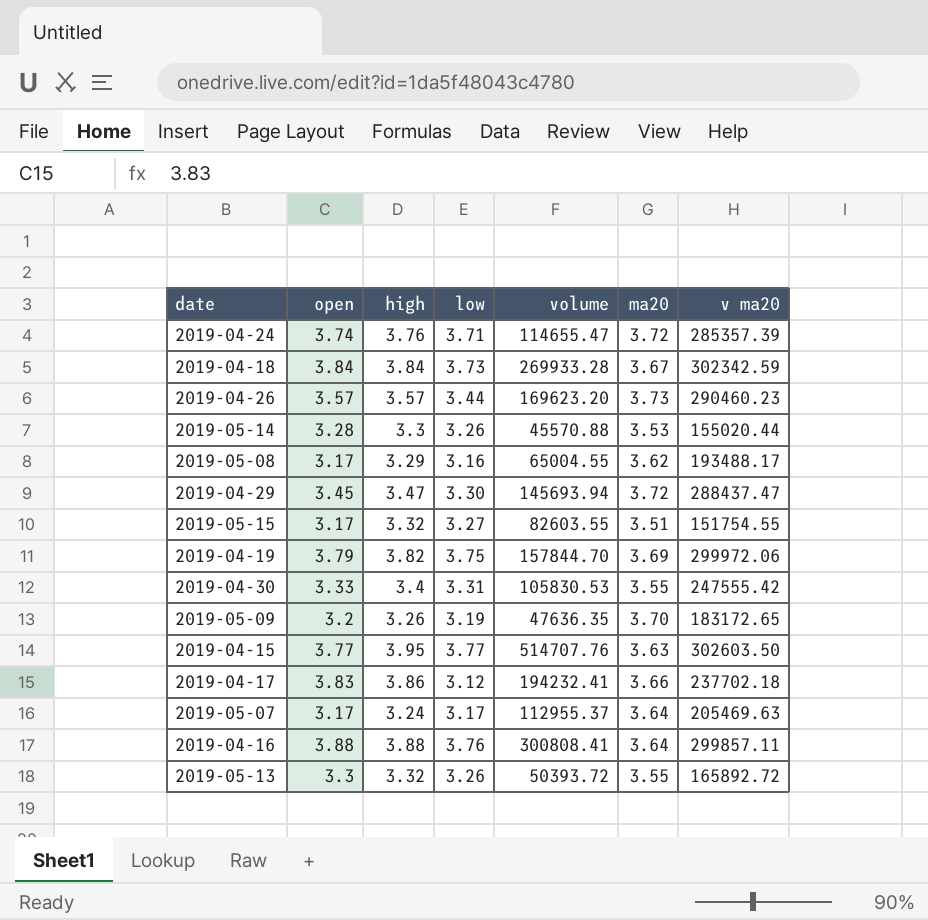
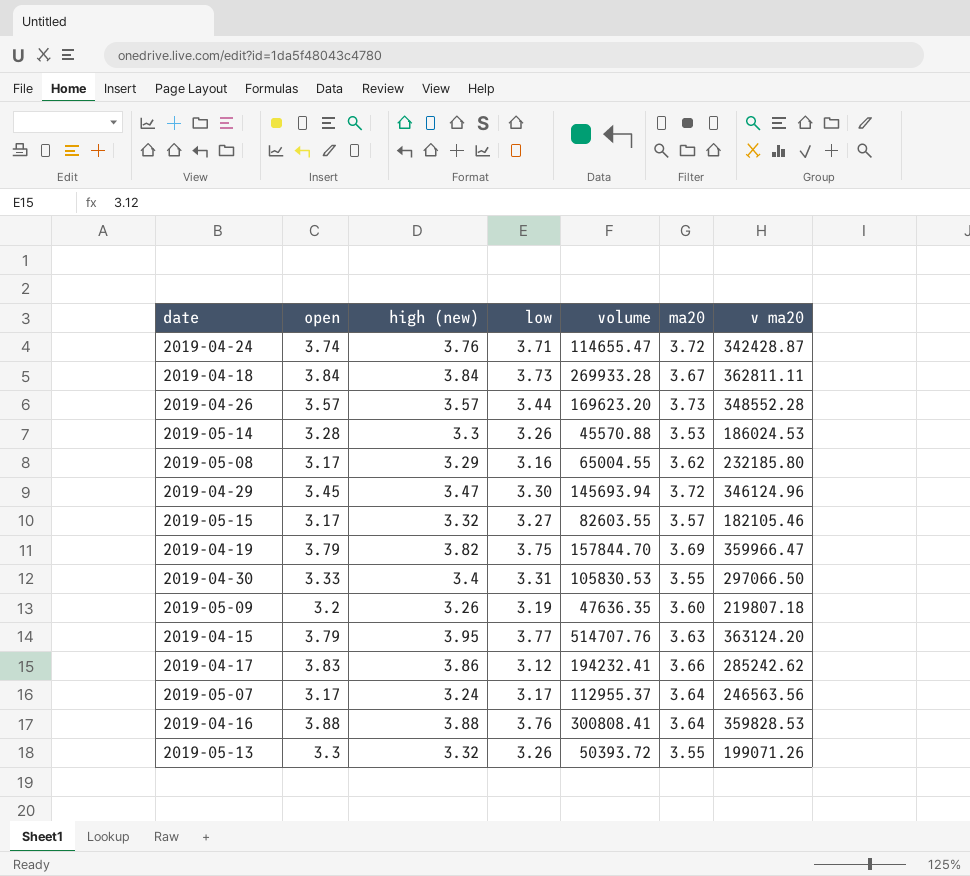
column name: high -> high (new)
2019-04-24 | v ma20: 285357.39 -> 342428.87
2019-04-18 | v ma20: 302342.59 -> 362811.11
2019-04-26 | v ma20: 290460.23 -> 348552.28
2019-05-14 | v ma20: 155020.44 -> 186024.53
2019-05-08 | v ma20: 193488.17 -> 232185.80
2019-04-29 | v ma20: 288437.47 -> 346124.96
2019-05-15 | ma20: 3.51 -> 3.57
2019-05-15 | v ma20: 151754.55 -> 182105.46
2019-04-19 | v ma20: 299972.06 -> 359966.47
2019-04-30 | v ma20: 247555.42 -> 297066.50
2019-05-09 | ma20: 3.70 -> 3.60
2019-05-09 | v ma20: 183172.65 -> 219807.18
2019-04-15 | open: 3.77 -> 3.79
2019-04-15 | v ma20: 302603.50 -> 363124.20
2019-04-17 | v ma20: 237702.18 -> 285242.62
2019-05-07 | v ma20: 205469.63 -> 246563.56
2019-04-16 | v ma20: 299857.11 -> 359828.53
2019-05-13 | v ma20: 165892.72 -> 199071.26

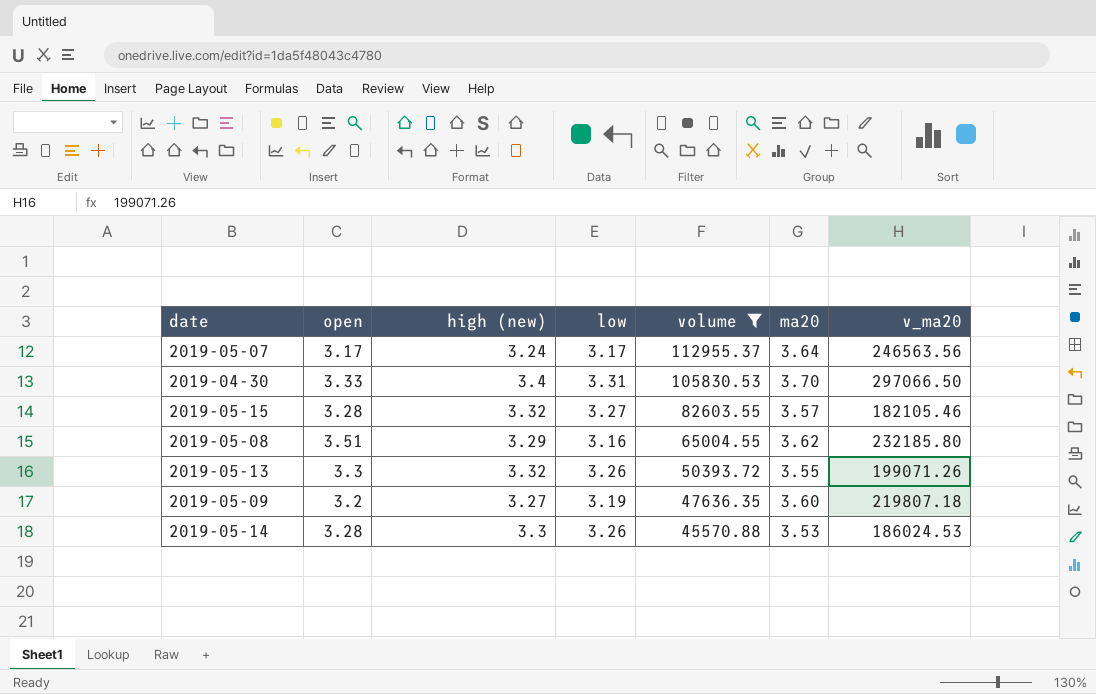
filter: none -> volume <= 112955.37
row order: none -> volume descending
column name: v ma20 -> v_ma20
2019-04-30 | ma20: 3.55 -> 3.70
2019-05-15 | open: 3.17 -> 3.28
2019-05-08 | open: 3.17 -> 3.51
2019-05-09 | high (new): 3.26 -> 3.27

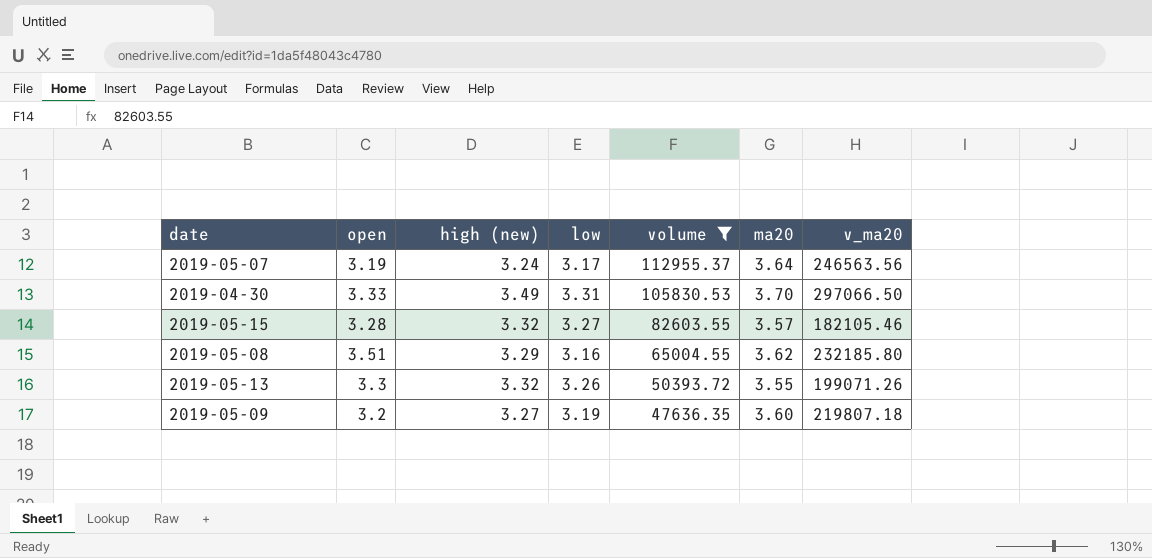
row 2019-05-14: 3.28 | 3.3 | 3.26 | 45570.88 | 3.53 | 186024.53 -> none
2019-05-07 | open: 3.17 -> 3.19
2019-04-30 | high (new): 3.4 -> 3.49

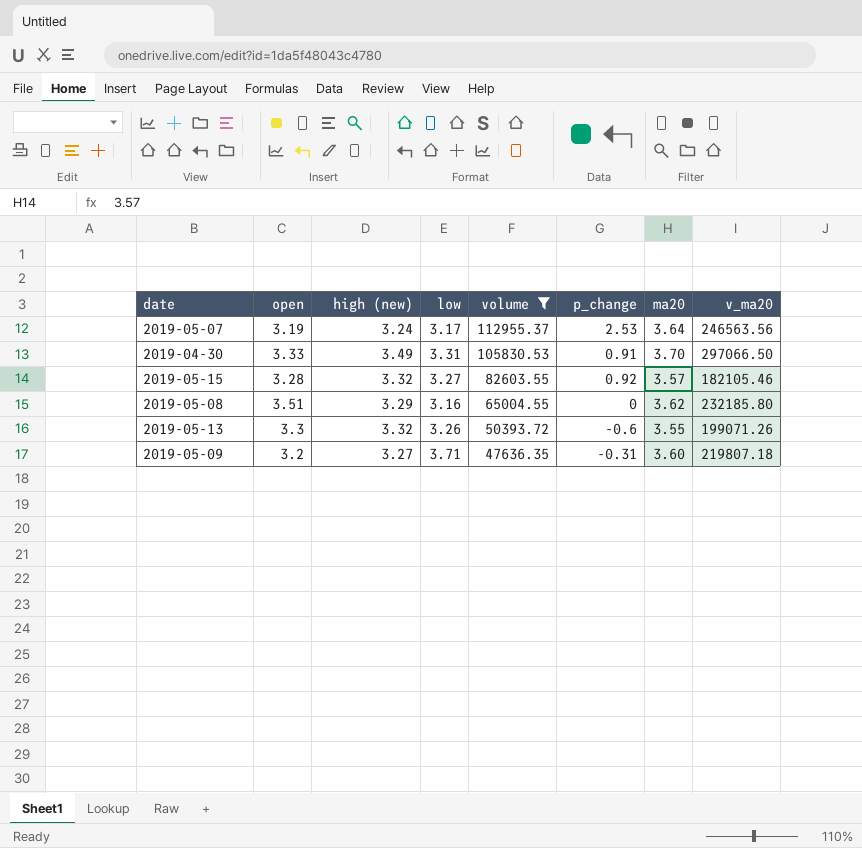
column p_change | position: none -> 6
2019-05-09 | low: 3.19 -> 3.71

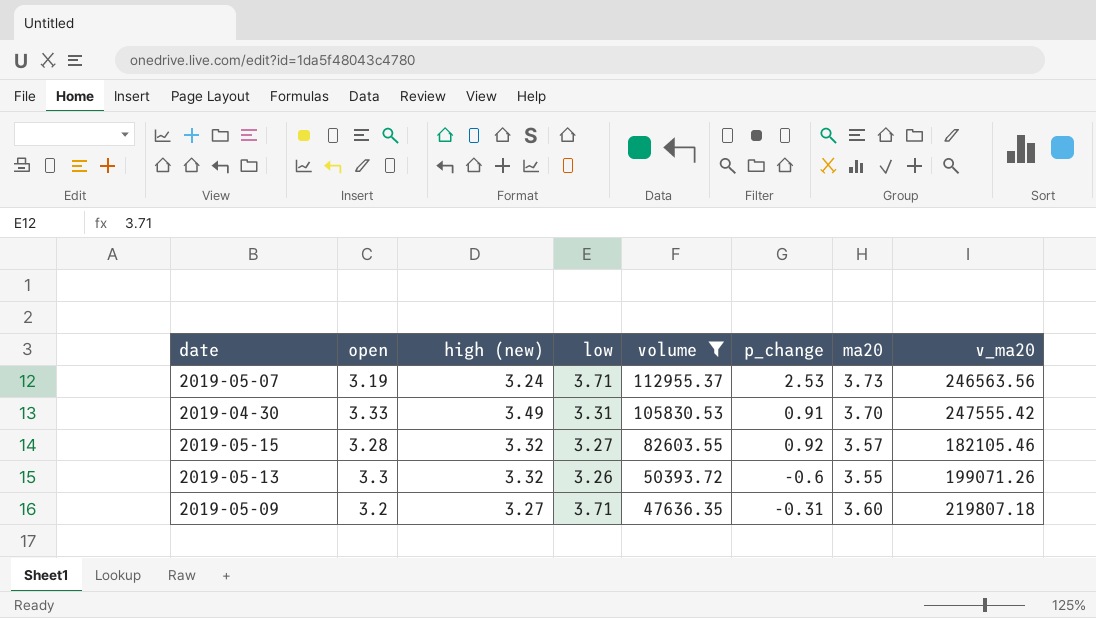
row 2019-05-08: 3.51 | 3.29 | 3.16 | 65004.55 | 0 | 3.62 | 232185.80 -> none
2019-05-07 | low: 3.17 -> 3.71
2019-05-07 | ma20: 3.64 -> 3.73
2019-04-30 | v_ma20: 297066.50 -> 247555.42

